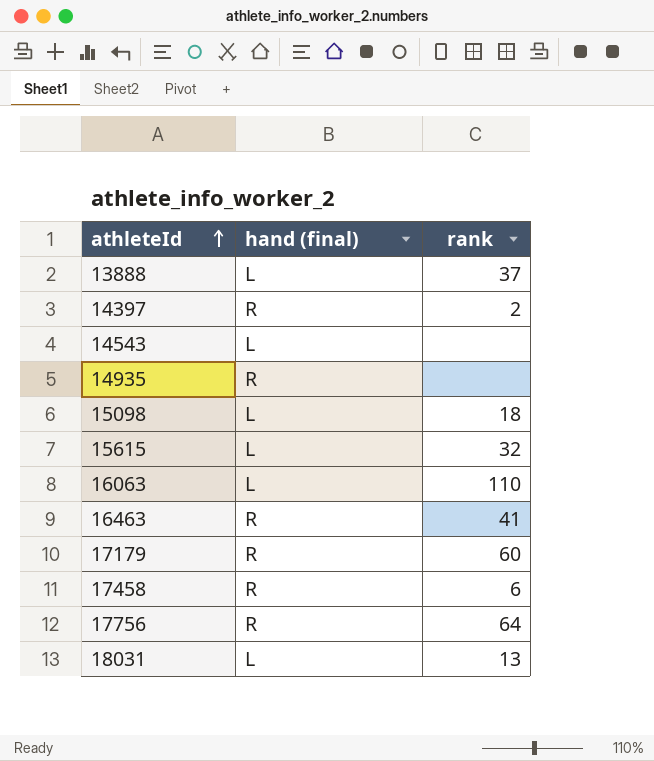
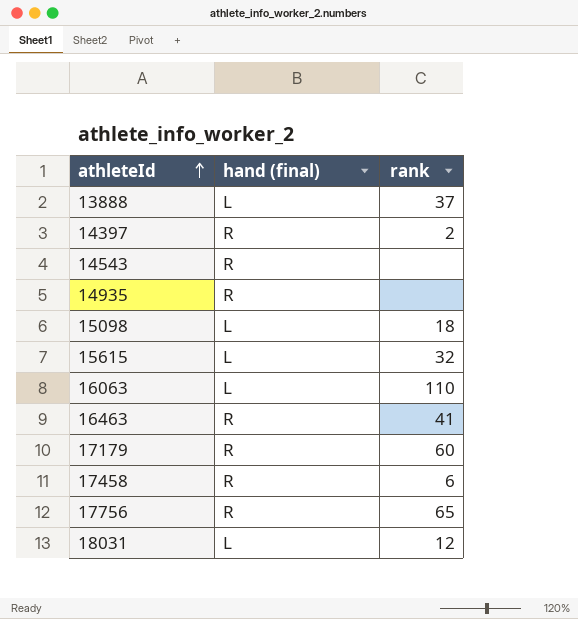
14543 | hand (final): L -> R
17756 | rank: 64 -> 65
18031 | rank: 13 -> 12

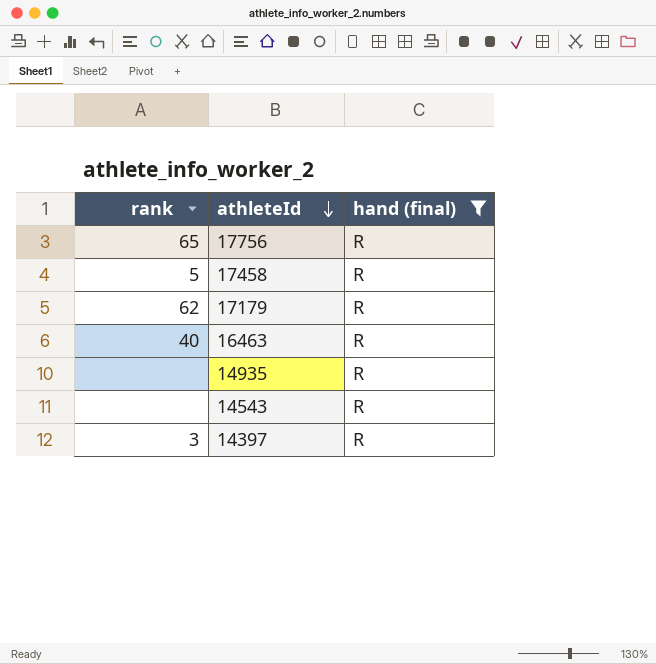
filter: none -> hand (final) = R
row order: athleteId ascending -> athleteId descending
column rank | position: 3 -> 1
17458 | rank: 6 -> 5
17179 | rank: 60 -> 62
16463 | rank: 41 -> 40
14397 | rank: 2 -> 3

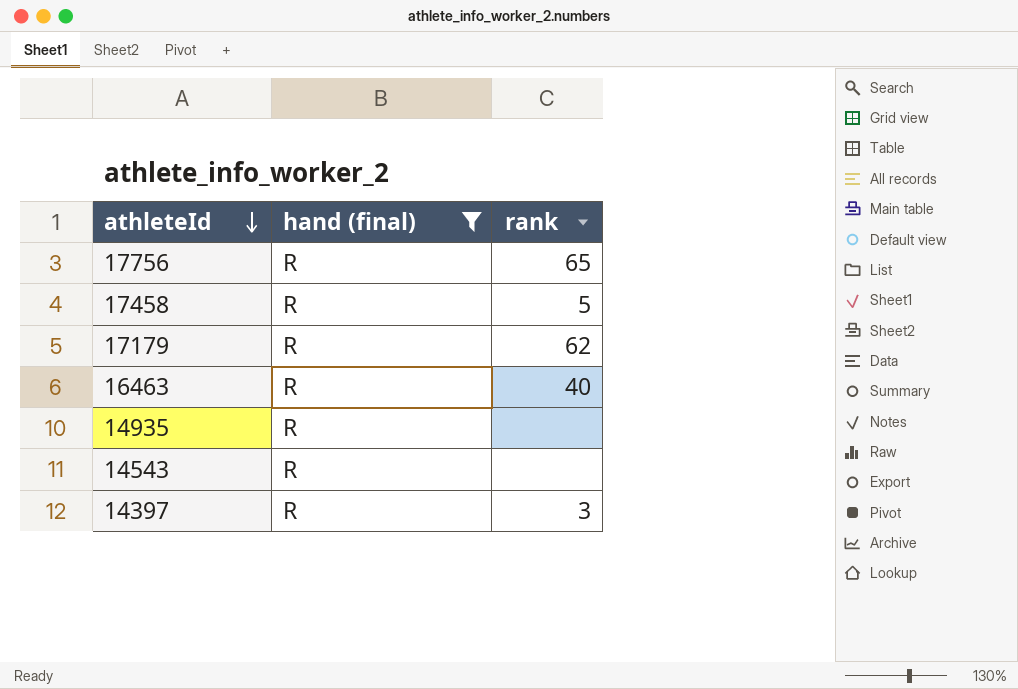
column rank | position: 1 -> 3

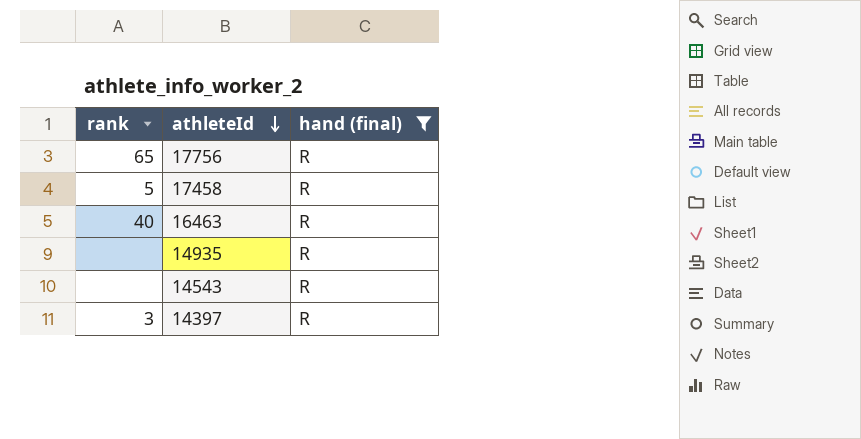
column rank | position: 3 -> 1
row 17179: R | 62 -> none

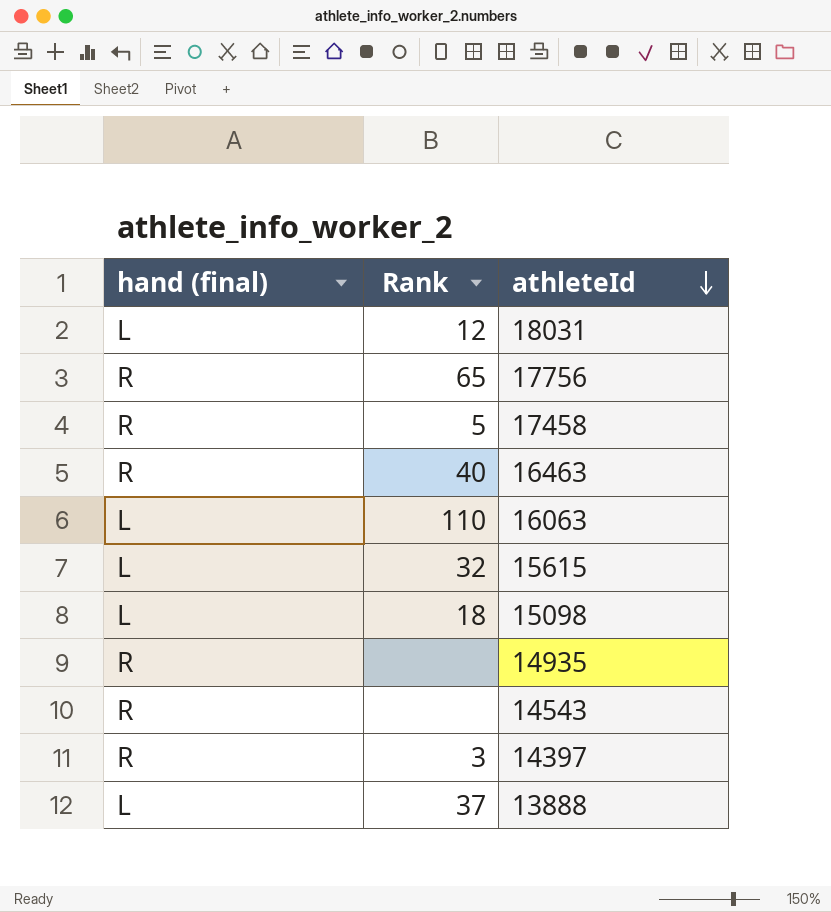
filter: hand (final) = R -> none
column hand (final) | position: 3 -> 1
column name: rank -> Rank

